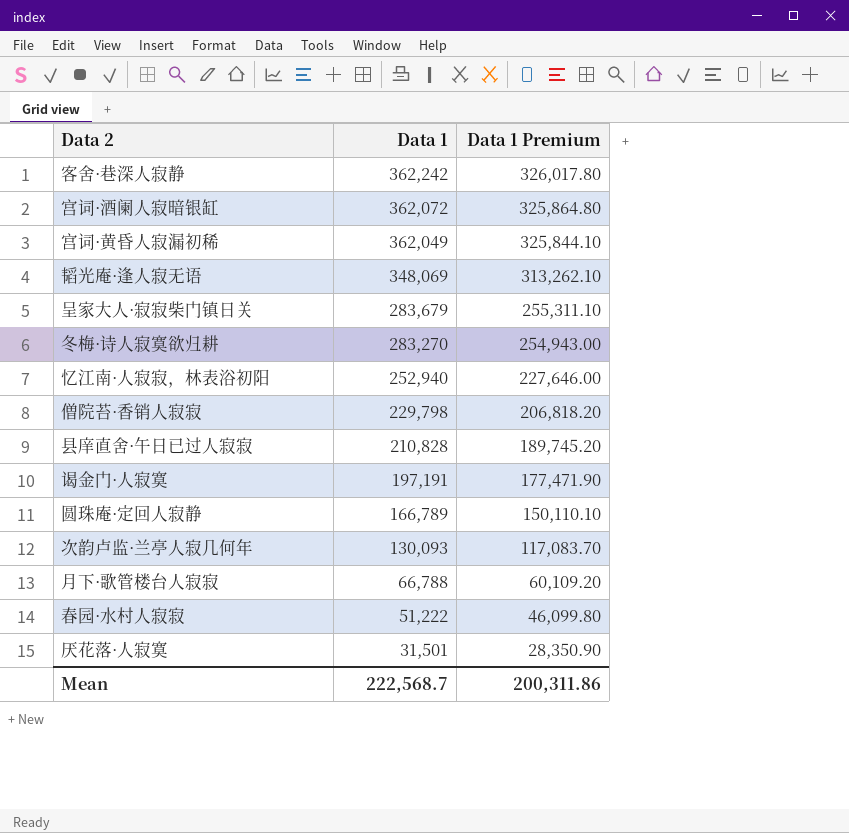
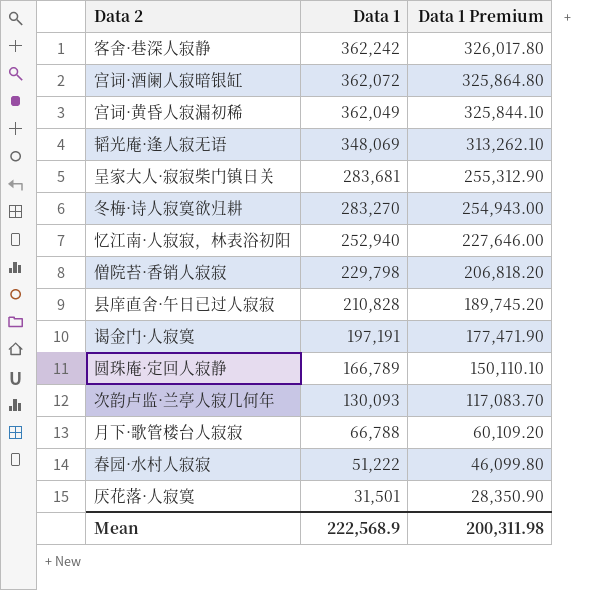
呈家大人·寂寂柴门镇日关 | Data 1: 283,679 -> 283,681
呈家大人·寂寂柴门镇日关 | Data 1 Premium: 255,311.10 -> 255,312.90
Mean | Data 1: 222,568.7 -> 222,568.9
Mean | Data 1 Premium: 200,311.86 -> 200,311.98

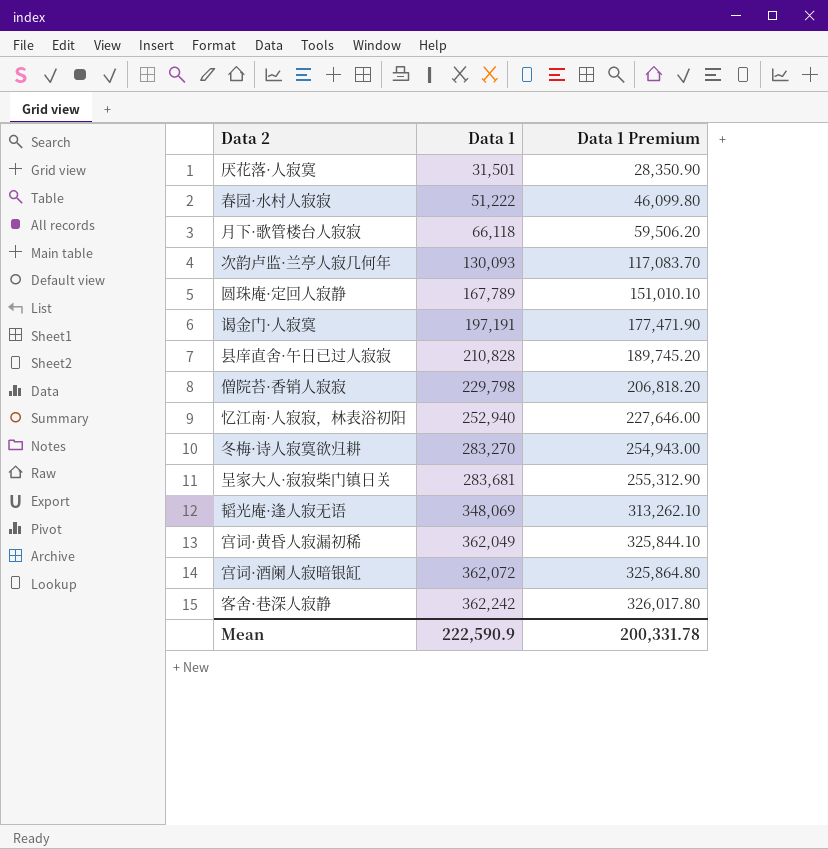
row order: Data 1 descending -> Data 1 ascending
月下·歌管楼台人寂寂 | Data 1: 66,788 -> 66,118
月下·歌管楼台人寂寂 | Data 1 Premium: 60,109.20 -> 59,506.20
圆珠庵·定回人寂静 | Data 1: 166,789 -> 167,789
圆珠庵·定回人寂静 | Data 1 Premium: 150,110.10 -> 151,010.10
Mean | Data 1: 222,568.9 -> 222,590.9
Mean | Data 1 Premium: 200,311.98 -> 200,331.78

